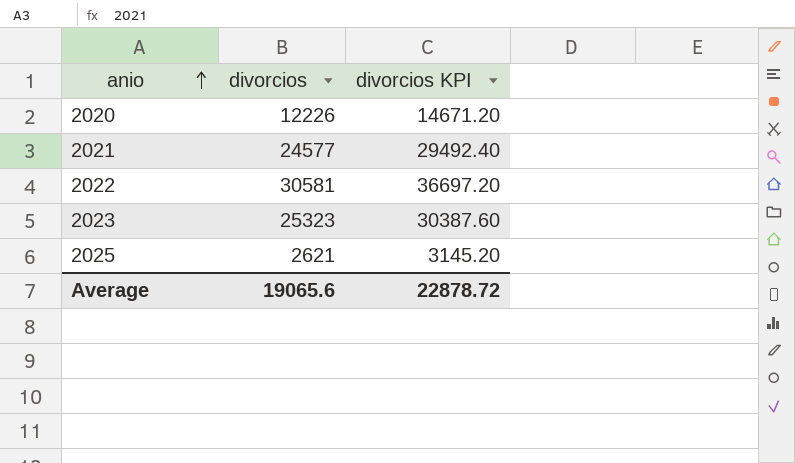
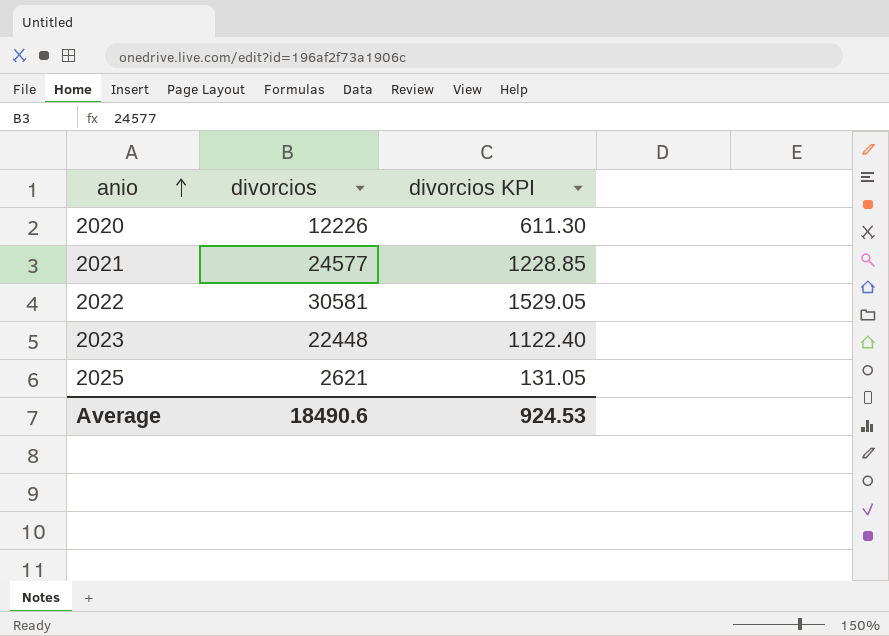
column divorcios KPI | formula: [divorcios] * 1.2 -> [divorcios] * 0.05
2023 | divorcios: 25323 -> 22448
Average | divorcios: 19065.6 -> 18490.6
Average | divorcios KPI: 22878.72 -> 924.53

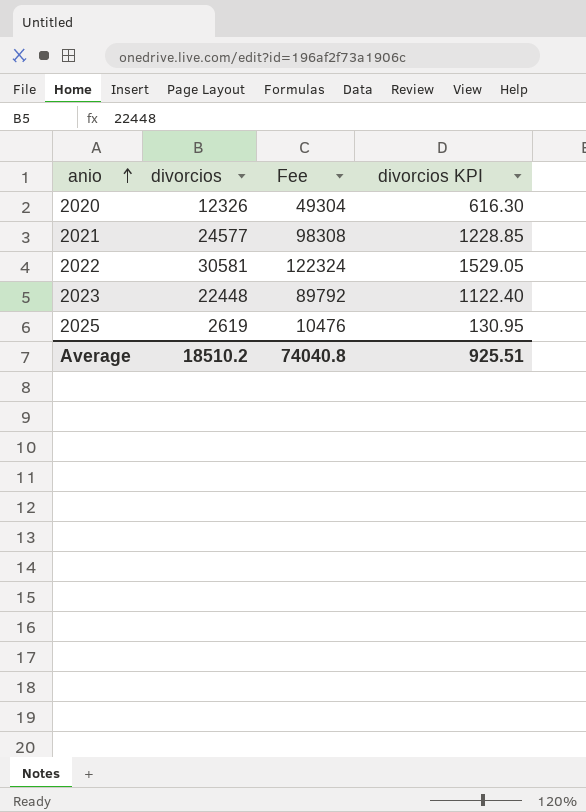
column Fee | formula: none -> [divorcios] * 4
2020 | divorcios: 12226 -> 12326
2020 | divorcios KPI: 611.30 -> 616.30
2025 | divorcios: 2621 -> 2619
2025 | divorcios KPI: 131.05 -> 130.95
Average | divorcios: 18490.6 -> 18510.2
Average | divorcios KPI: 924.53 -> 925.51

